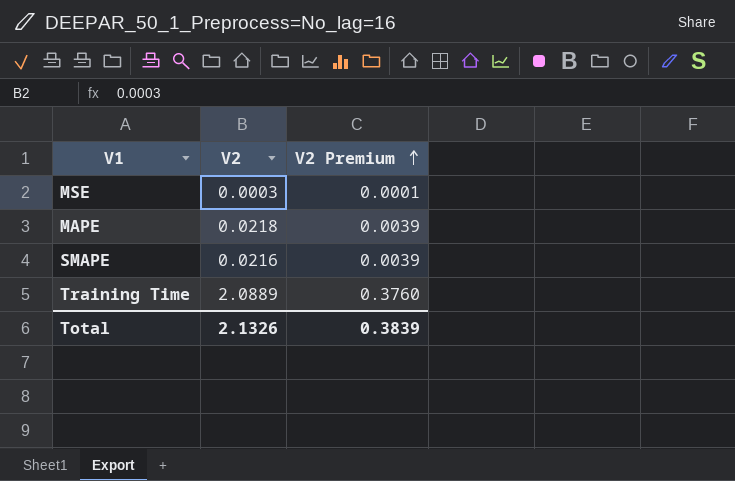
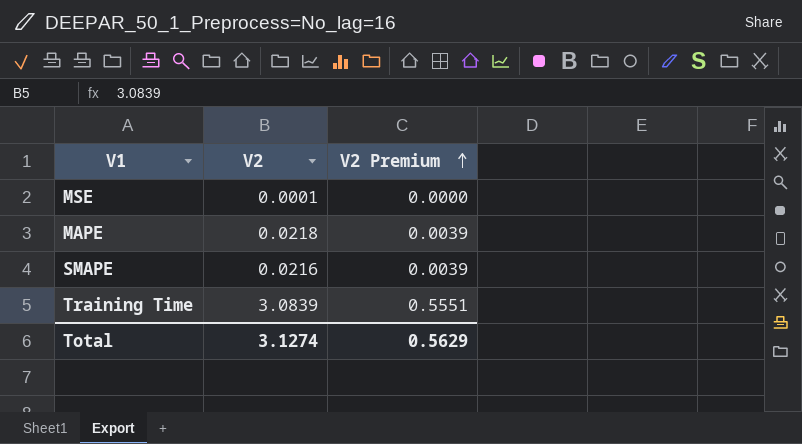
MSE | V2: 0.0003 -> 0.0001
MSE | V2 Premium: 0.0001 -> 0.0000
Training Time | V2: 2.0889 -> 3.0839
Training Time | V2 Premium: 0.3760 -> 0.5551
Total | V2: 2.1326 -> 3.1274
Total | V2 Premium: 0.3839 -> 0.5629

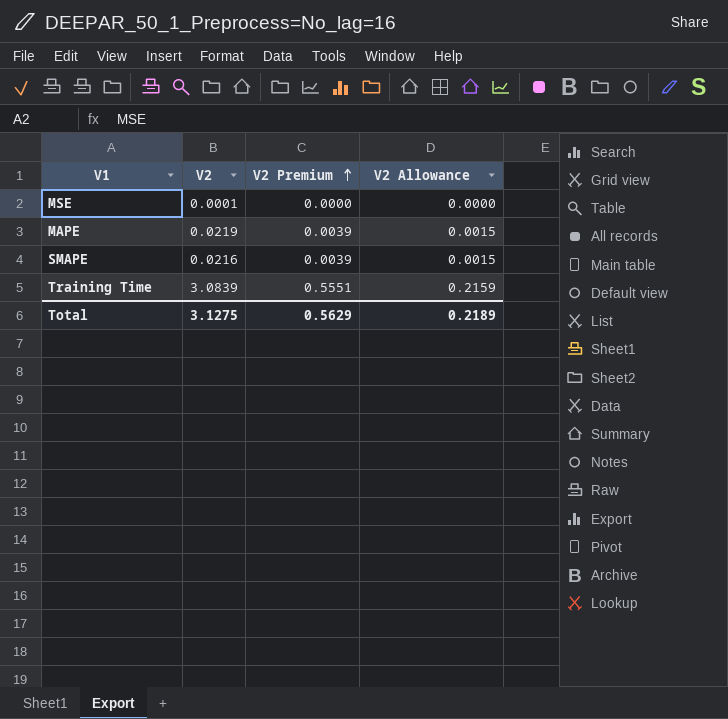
column V2 Allowance | formula: none -> [V2] * 0.07
MAPE | V2: 0.0218 -> 0.0219
Total | V2: 3.1274 -> 3.1275

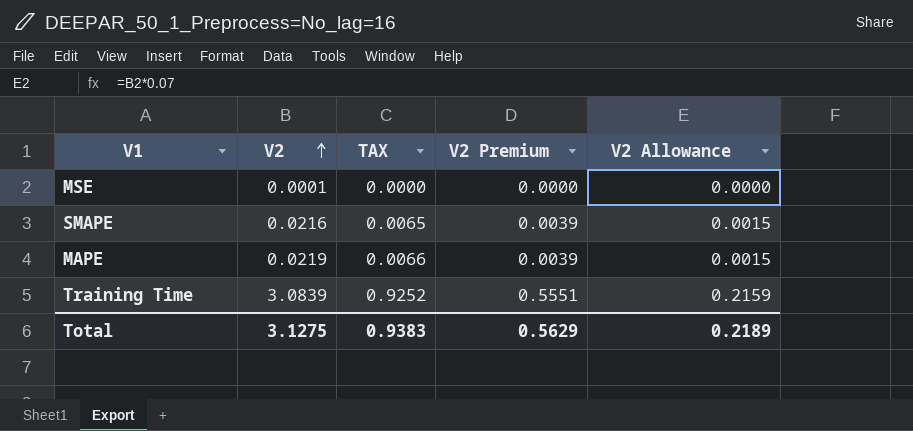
row order: V2 Premium ascending -> V2 ascending
column TAX | formula: none -> [V2] * 0.3

